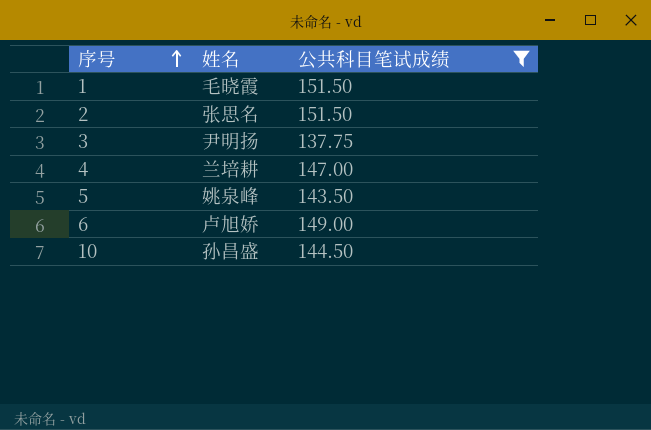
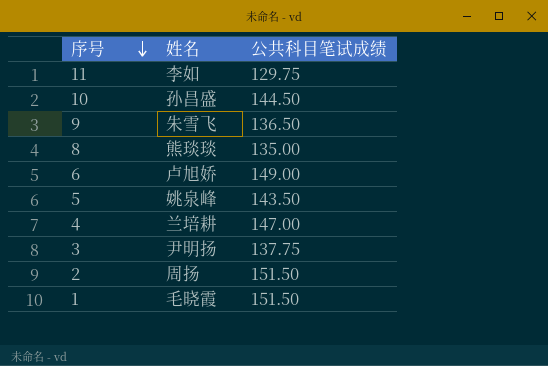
filter: 公共科目笔试成绩 >= 137.75 -> none
row order: 序号 ascending -> 序号 descending
2 | 姓名: 张思名 -> 周扬

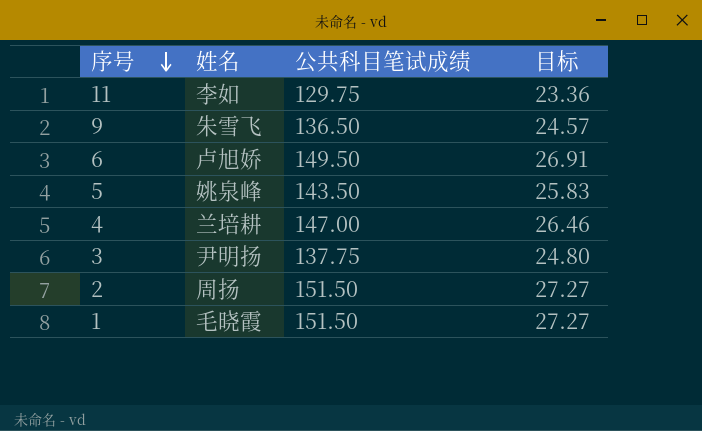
column 目标 | formula: none -> [公共科目笔试成绩] * 0.18
row 10: 孙昌盛 | 144.50 -> none
row 8: 熊琰琰 | 135.00 -> none
6 | 公共科目笔试成绩: 149.00 -> 149.50

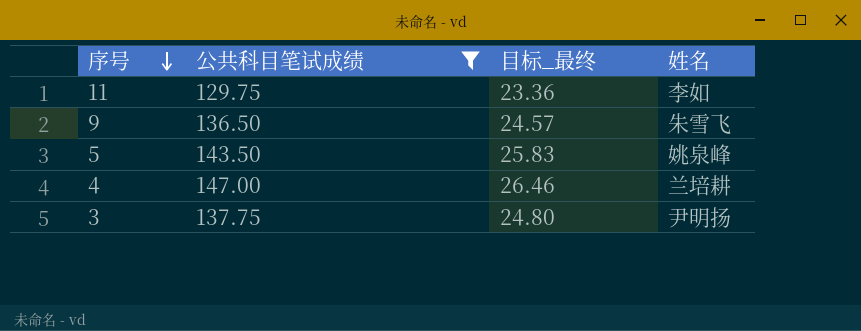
filter: none -> 公共科目笔试成绩 <= 147.00
column name: 目标 -> 目标_最终
column 姓名 | position: 2 -> 4

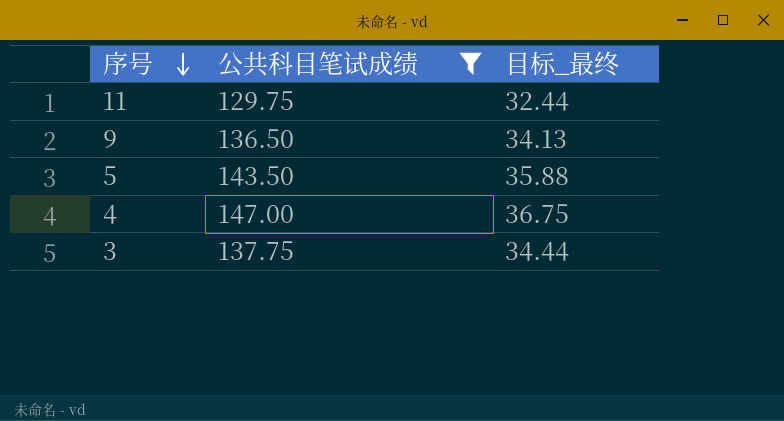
column 姓名 | position: 4 -> none
column 目标_最终 | formula: [公共科目笔试成绩] * 0.18 -> [公共科目笔试成绩] * 0.25

